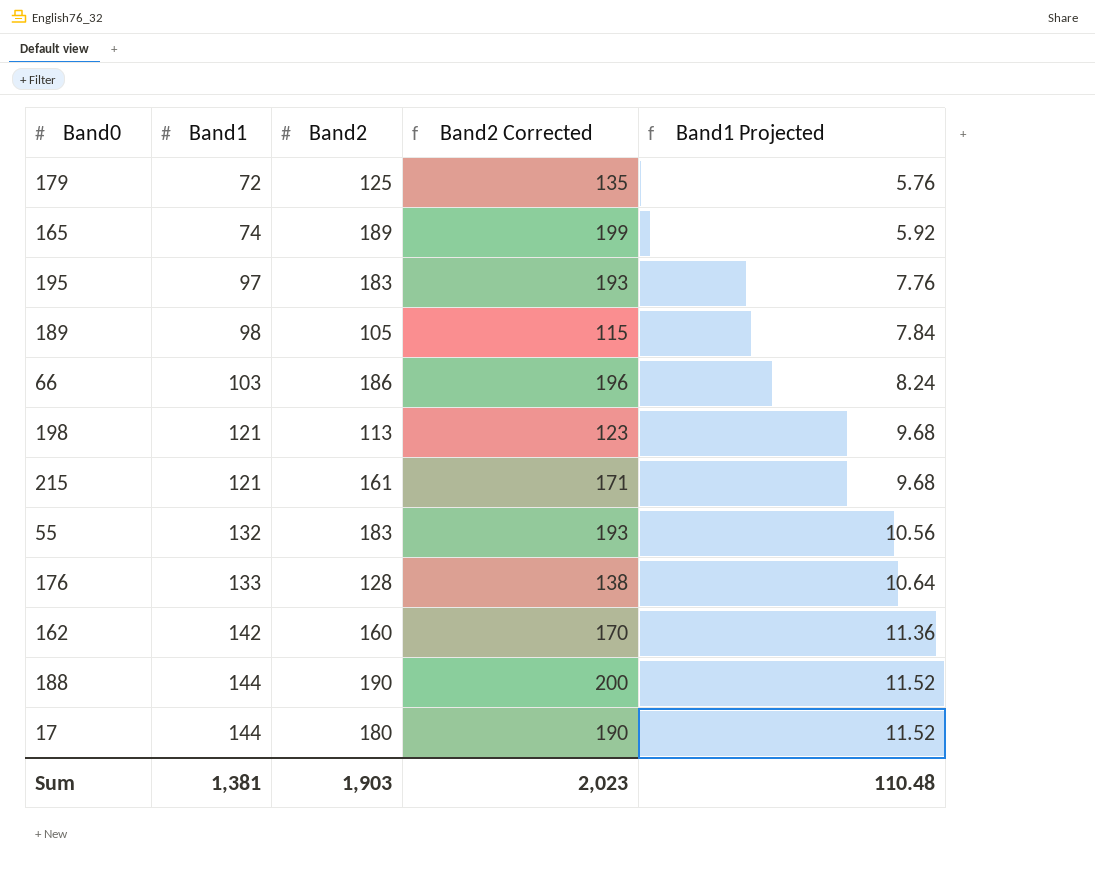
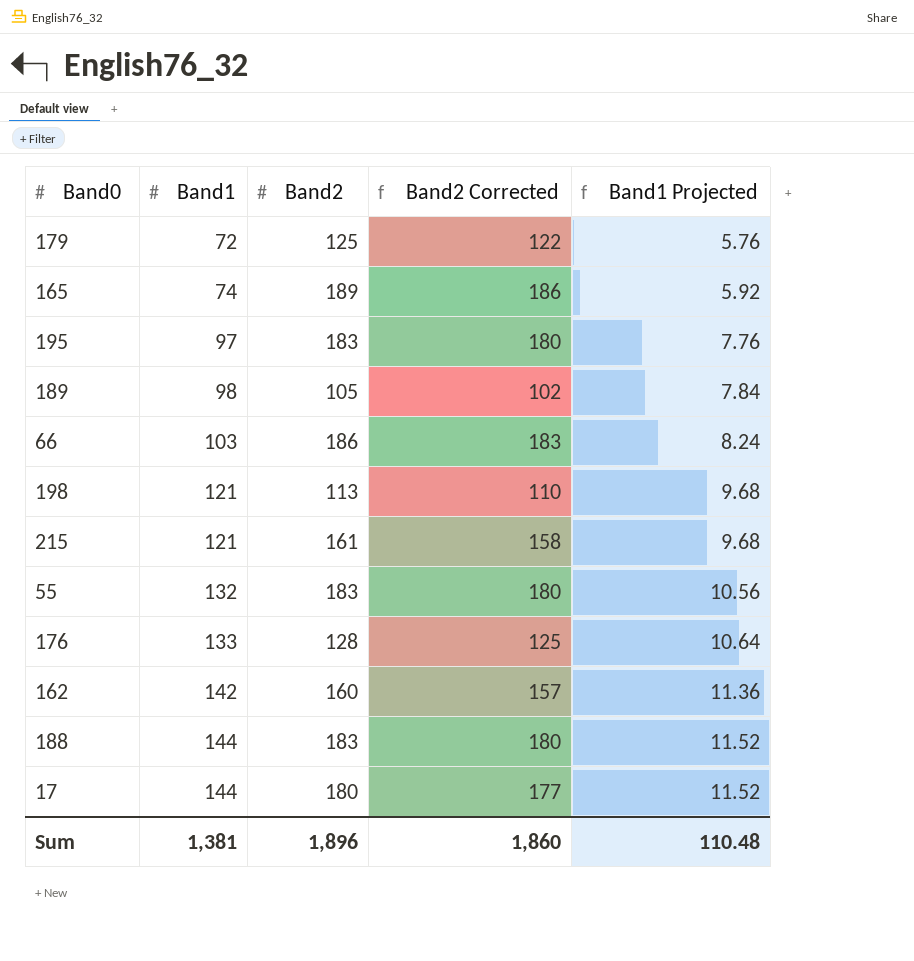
column Band2 Corrected | formula: [Band2] + 10 -> [Band2] - 3
188 | Band2: 190 -> 183
Sum | Band2: 1,903 -> 1,896
Sum | Band2 Corrected: 2,023 -> 1,860

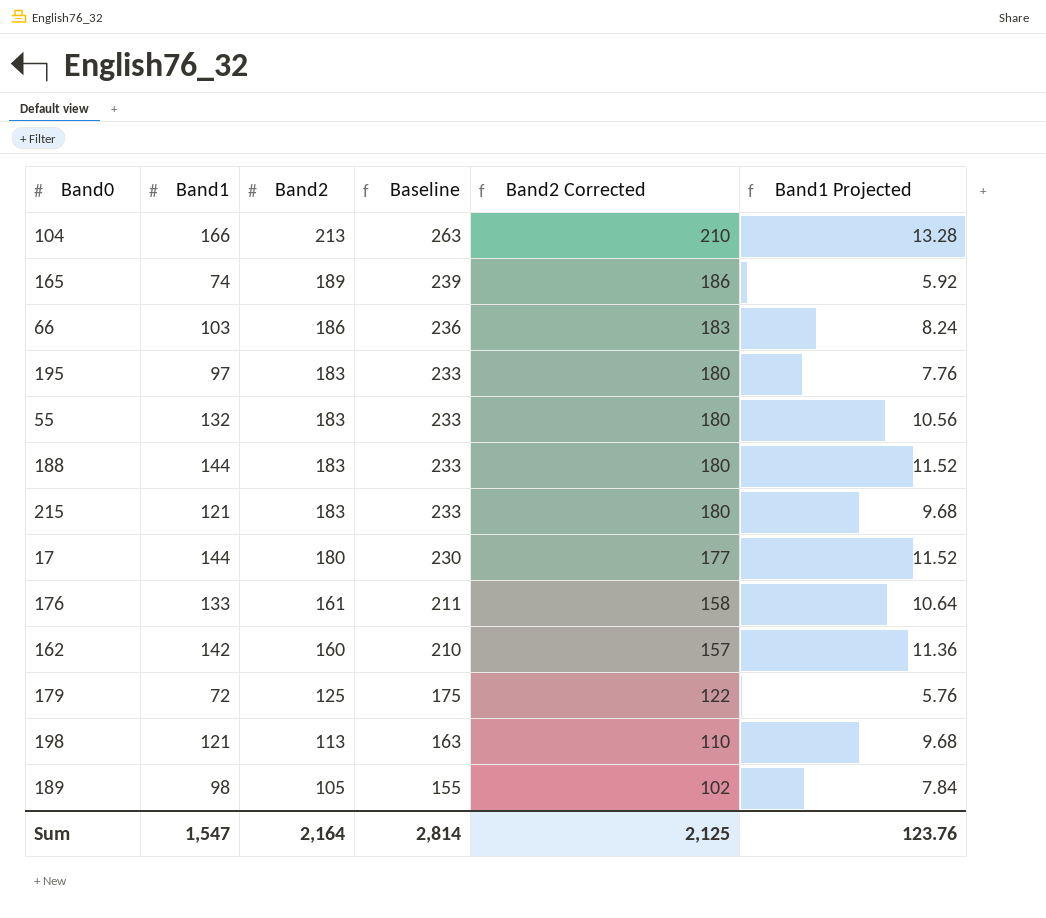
row order: Band1 ascending -> Band2 descending
column Baseline | formula: none -> [Band2] + 50
row 104: none -> 166 | 213 | 263 | 210 | 13.28
215 | Band2: 161 -> 183
215 | Band2 Corrected: 158 -> 180
176 | Band2: 128 -> 161
176 | Band2 Corrected: 125 -> 158
Sum | Band1: 1,381 -> 1,547
Sum | Band2: 1,896 -> 2,164
Sum | Band2 Corrected: 1,860 -> 2,125
Sum | Band1 Projected: 110.48 -> 123.76

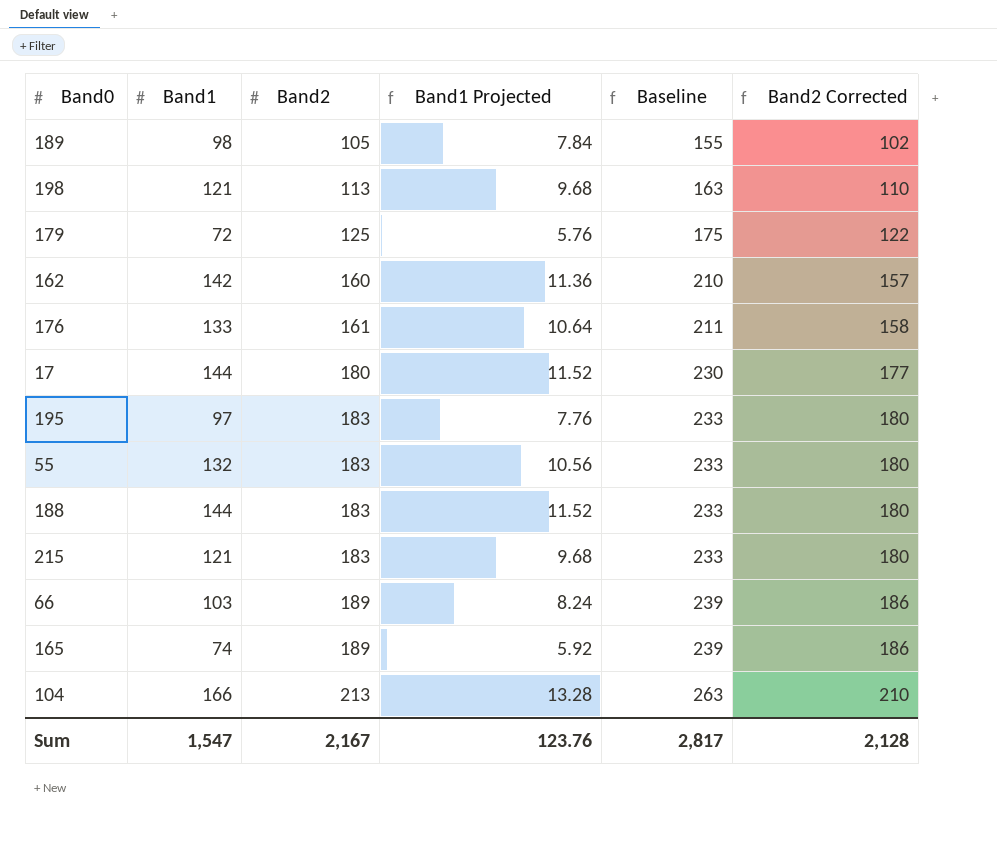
row order: Band2 descending -> Band2 ascending
column Band1 Projected | position: 6 -> 4
66 | Band2: 186 -> 189
66 | Baseline: 236 -> 239
66 | Band2 Corrected: 183 -> 186
Sum | Band2: 2,164 -> 2,167
Sum | Baseline: 2,814 -> 2,817
Sum | Band2 Corrected: 2,125 -> 2,128

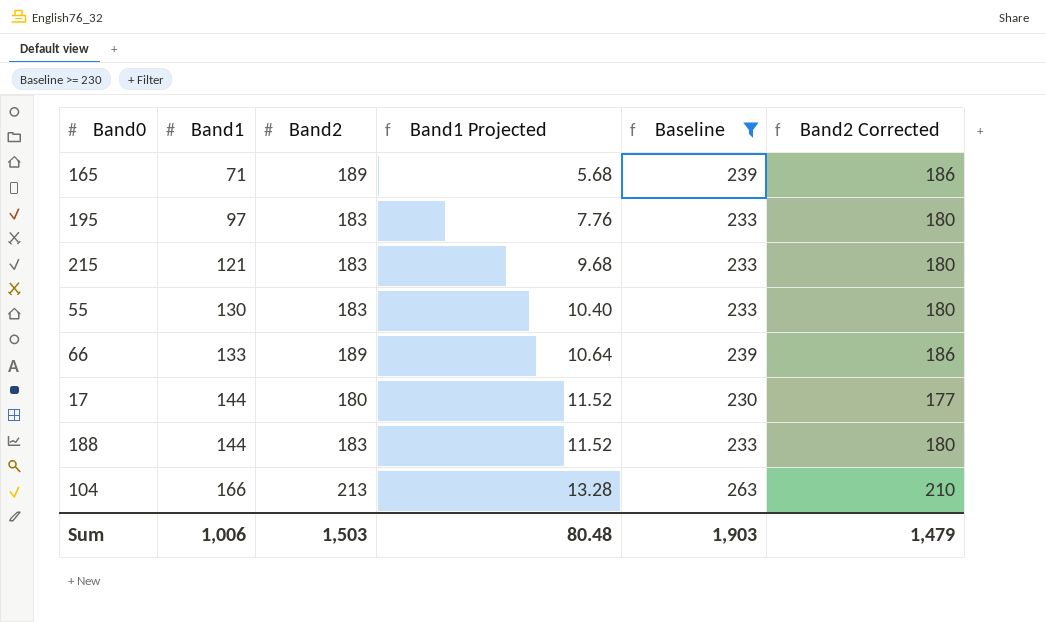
filter: none -> Baseline >= 230
row order: Band2 ascending -> Band1 ascending
165 | Band1: 74 -> 71
165 | Band1 Projected: 5.92 -> 5.68
55 | Band1: 132 -> 130
55 | Band1 Projected: 10.56 -> 10.40
66 | Band1: 103 -> 133
66 | Band1 Projected: 8.24 -> 10.64
Sum | Band1: 1,547 -> 1,006
Sum | Band2: 2,167 -> 1,503
Sum | Band1 Projected: 123.76 -> 80.48
Sum | Baseline: 2,817 -> 1,903
Sum | Band2 Corrected: 2,128 -> 1,479

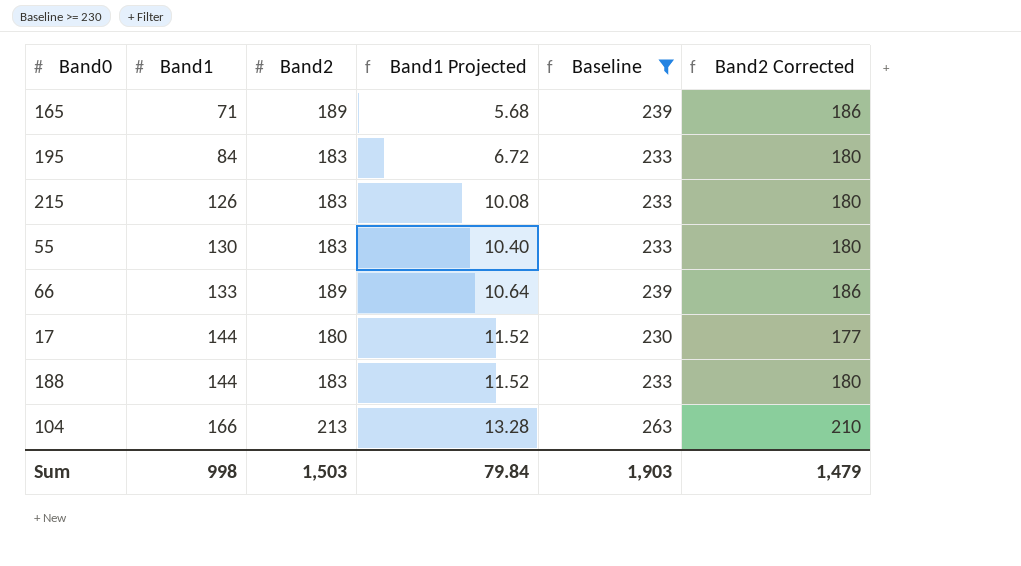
195 | Band1: 97 -> 84
195 | Band1 Projected: 7.76 -> 6.72
215 | Band1: 121 -> 126
215 | Band1 Projected: 9.68 -> 10.08
Sum | Band1: 1,006 -> 998
Sum | Band1 Projected: 80.48 -> 79.84

